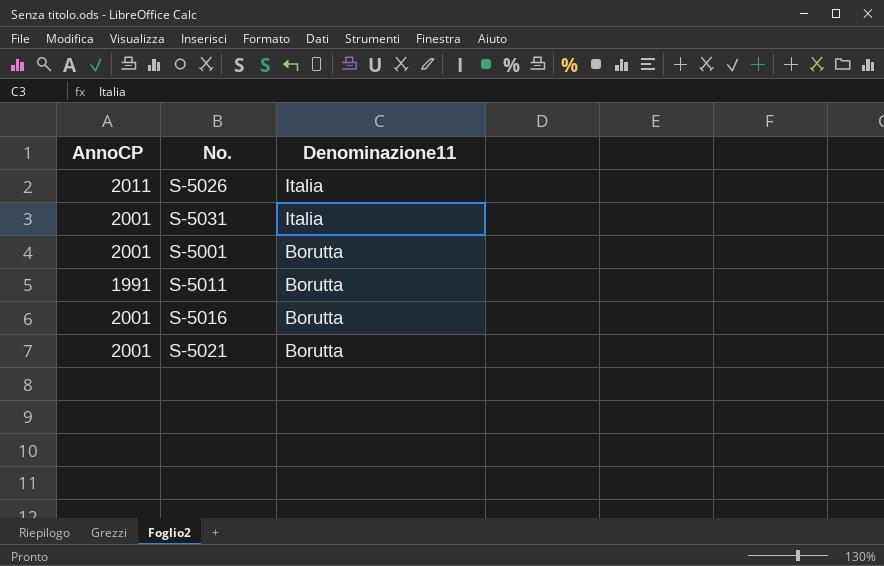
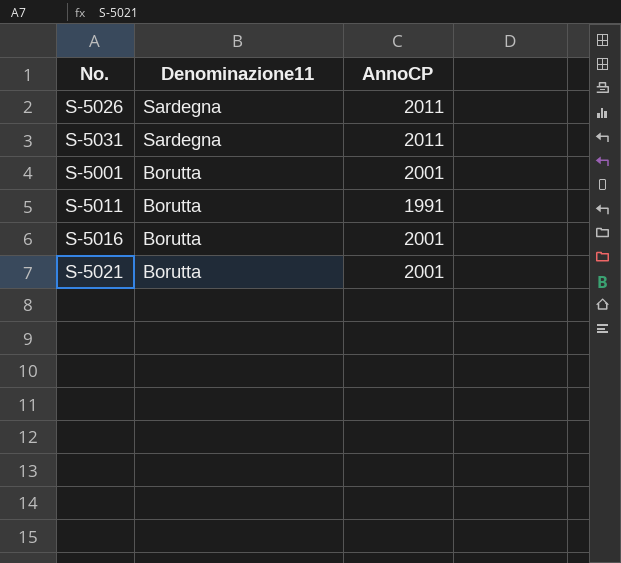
column AnnoCP | position: 1 -> 3
S-5026 | Denominazione11: Italia -> Sardegna
S-5031 | Denominazione11: Italia -> Sardegna
S-5031 | AnnoCP: 2001 -> 2011

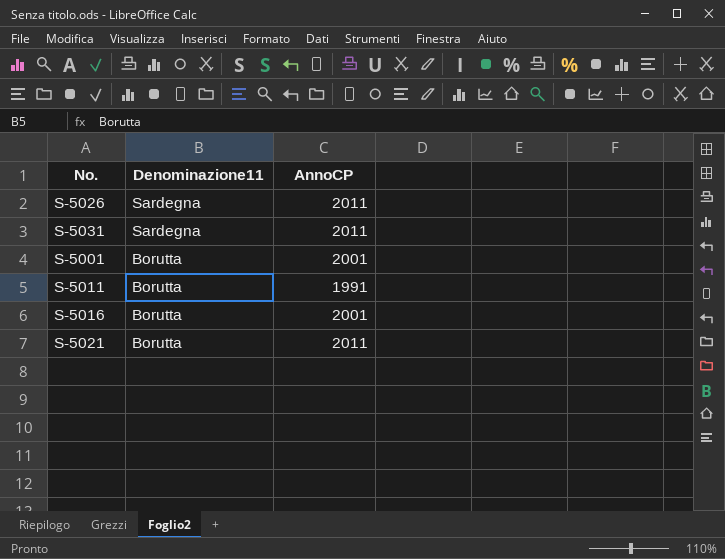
S-5021 | AnnoCP: 2001 -> 2011

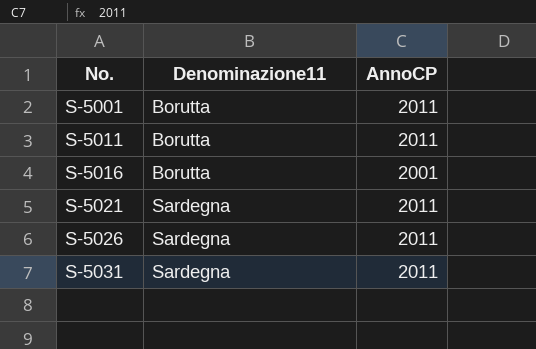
row order: Denominazione11 descending -> No. ascending
S-5001 | AnnoCP: 2001 -> 2011
S-5011 | AnnoCP: 1991 -> 2011
S-5021 | Denominazione11: Borutta -> Sardegna

